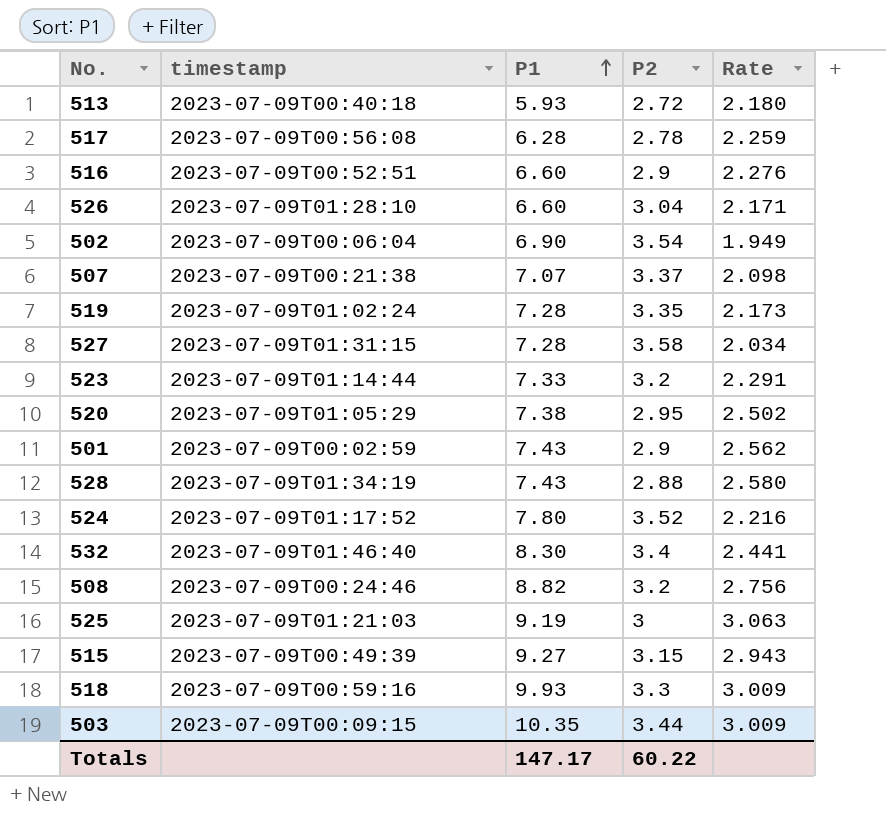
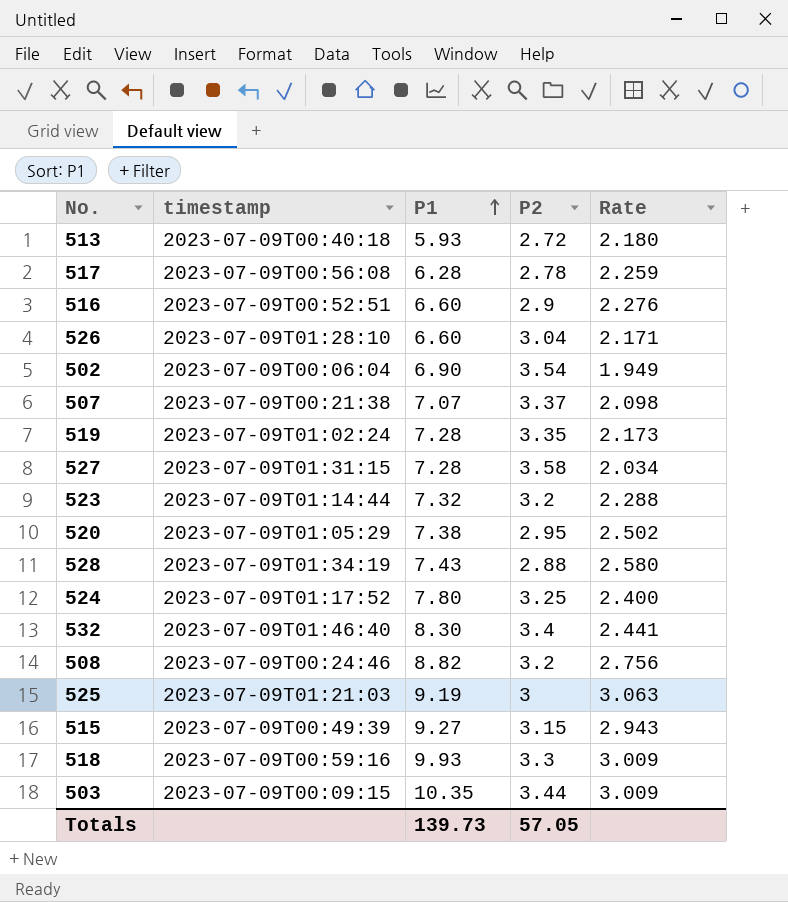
row 501: 2023-07-09T00:02:59 | 7.43 | 2.9 | 2.562 -> none
523 | P1: 7.33 -> 7.32
523 | Rate: 2.291 -> 2.288
524 | P2: 3.52 -> 3.25
524 | Rate: 2.216 -> 2.400
Totals | P1: 147.17 -> 139.73
Totals | P2: 60.22 -> 57.05

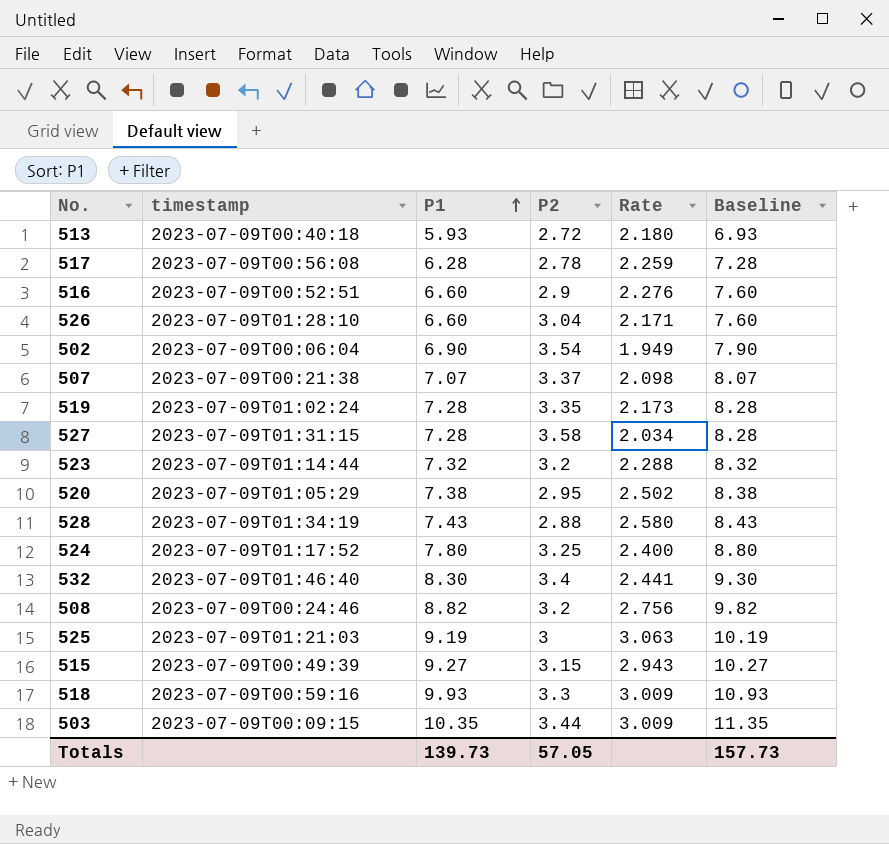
column Baseline | formula: none -> [P1] + 1

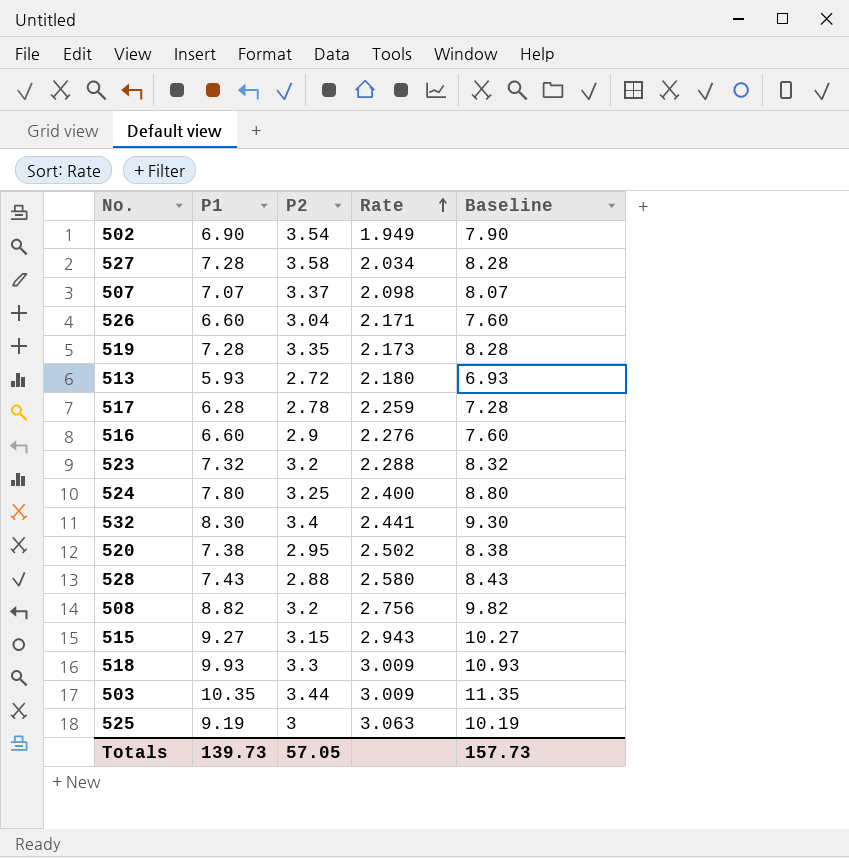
row order: P1 ascending -> Rate ascending
column timestamp | position: 2 -> none

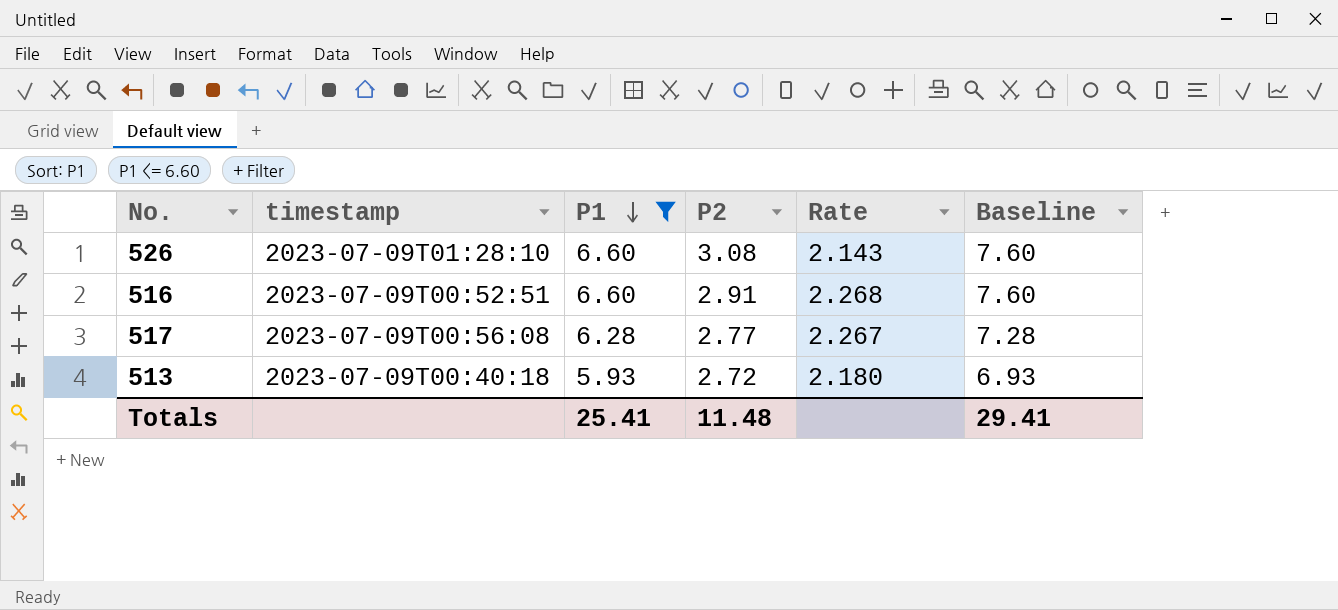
filter: none -> P1 <= 6.60
row order: Rate ascending -> P1 descending
column timestamp | position: none -> 2
526 | P2: 3.04 -> 3.08
526 | Rate: 2.171 -> 2.143
516 | P2: 2.9 -> 2.91
516 | Rate: 2.276 -> 2.268
517 | P2: 2.78 -> 2.77
517 | Rate: 2.259 -> 2.267
Totals | P1: 139.73 -> 25.41
Totals | P2: 57.05 -> 11.48
Totals | Baseline: 157.73 -> 29.41

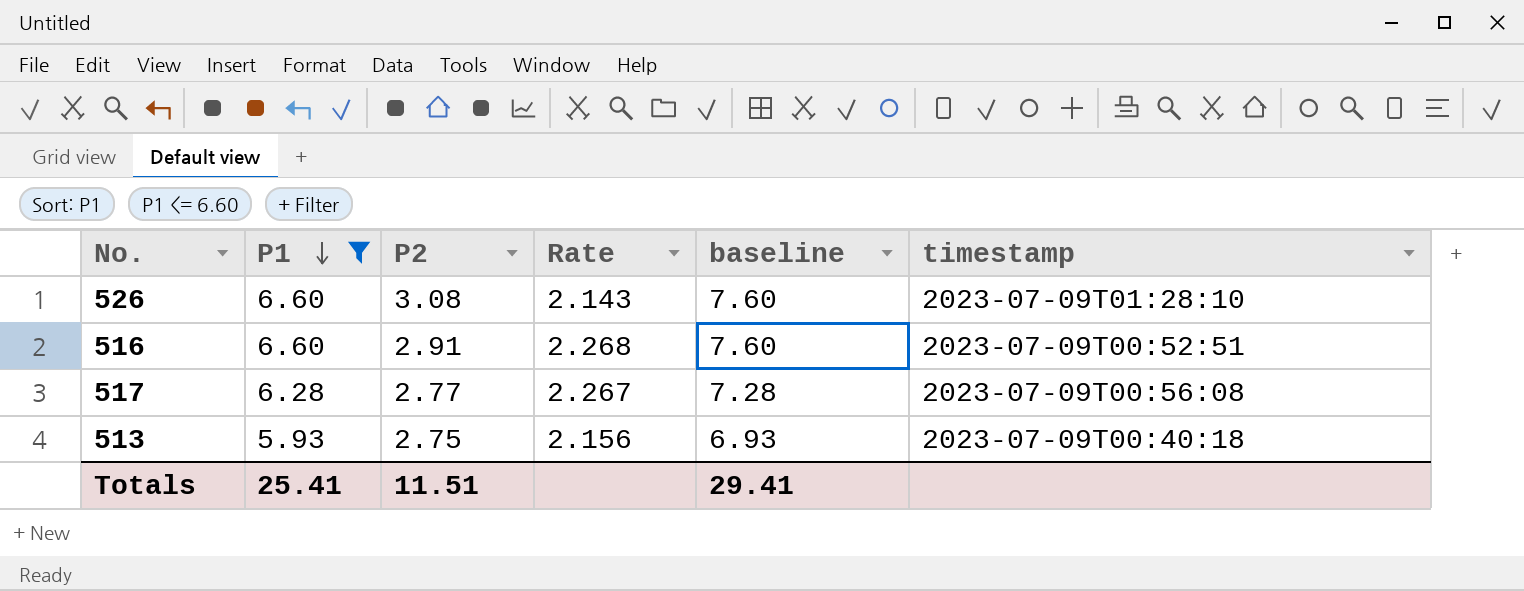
column name: Baseline -> baseline
column timestamp | position: 2 -> 6
513 | P2: 2.72 -> 2.75
513 | Rate: 2.180 -> 2.156
Totals | P2: 11.48 -> 11.51

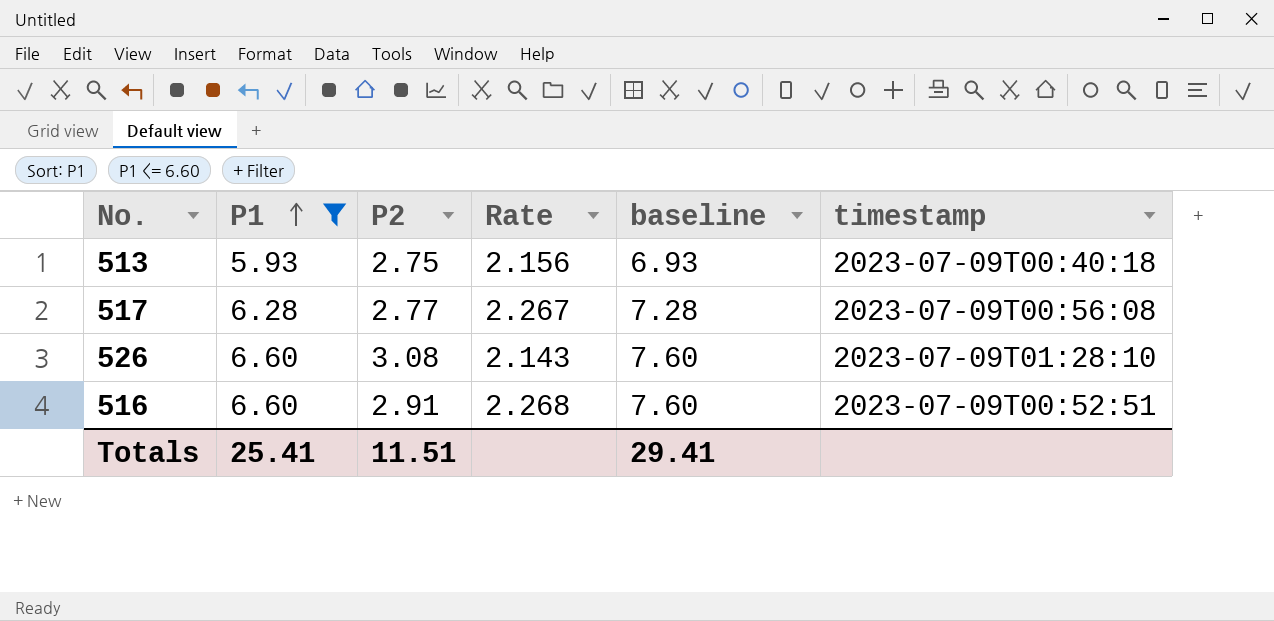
row order: P1 descending -> P1 ascending

